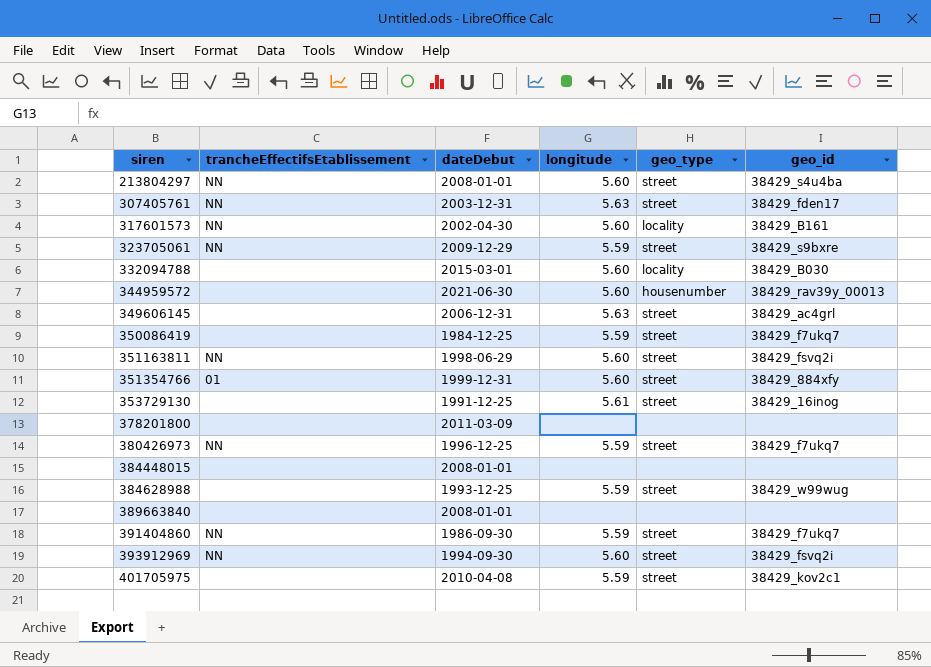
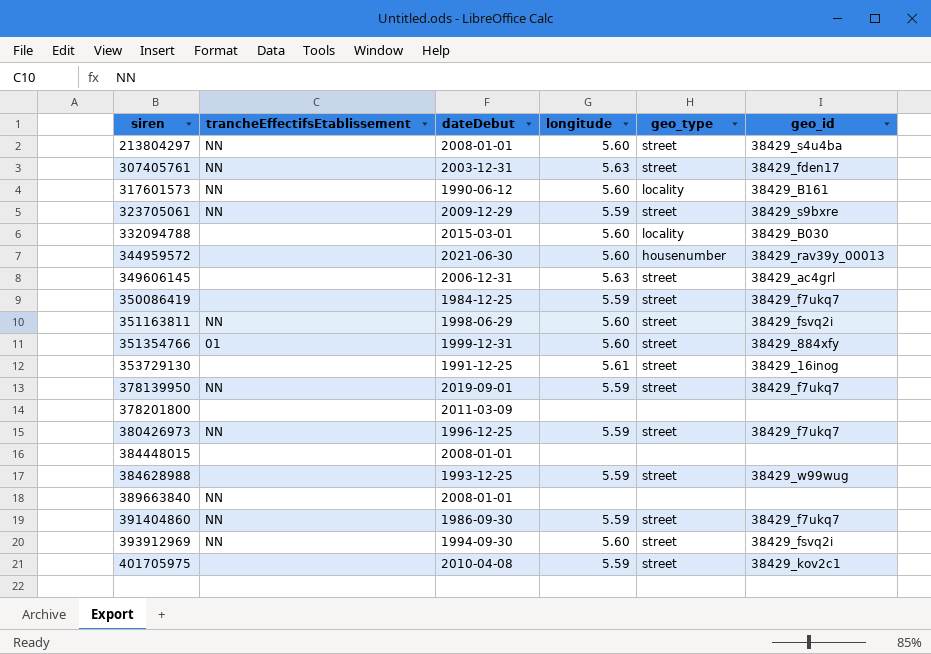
317601573 | dateDebut: 2002-04-30 -> 1990-06-12
row 378139950: none -> NN | 2019-09-01 | 5.59 | street | 38429_f7ukq7
389663840 | trancheEffectifsEtablissement: none -> NN

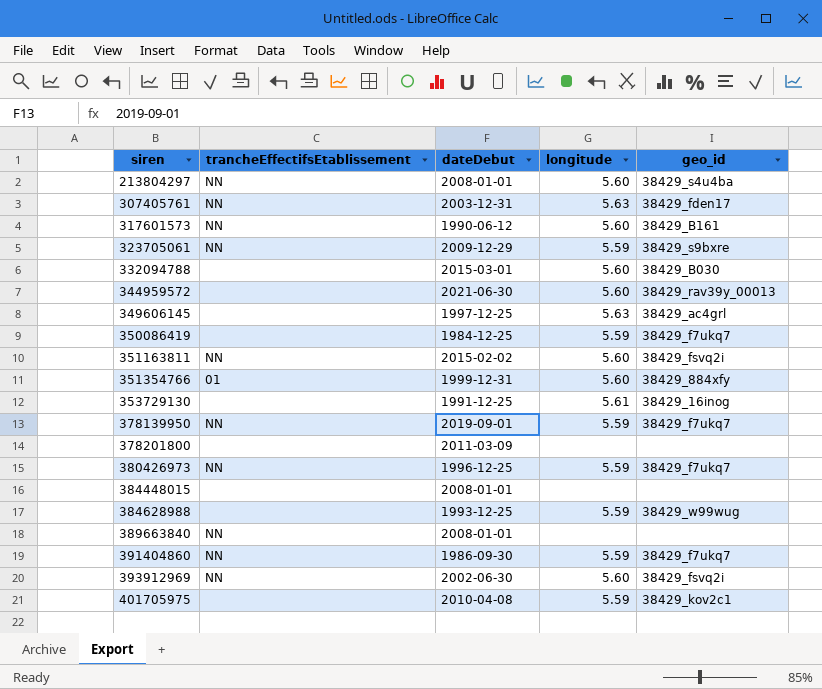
column geo_type | position: 5 -> none
349606145 | dateDebut: 2006-12-31 -> 1997-12-25
351163811 | dateDebut: 1998-06-29 -> 2015-02-02
393912969 | dateDebut: 1994-09-30 -> 2002-06-30

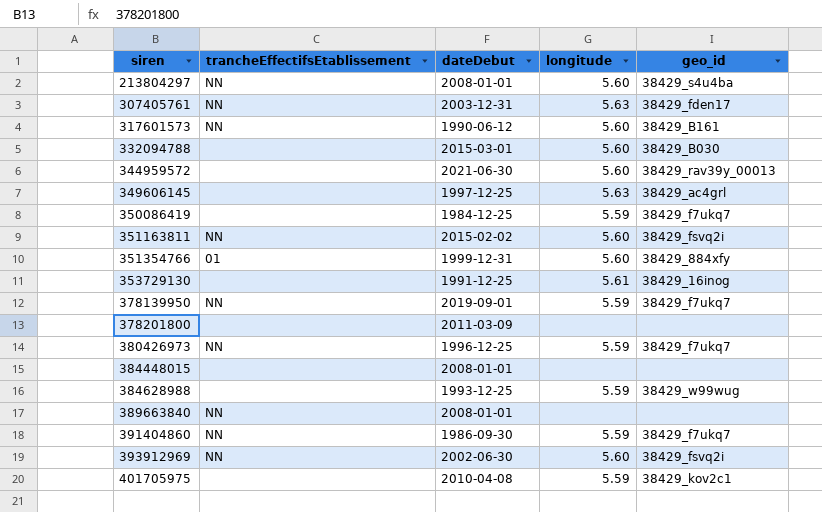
row 323705061: NN | 2009-12-29 | 5.59 | 38429_s9bxre -> none

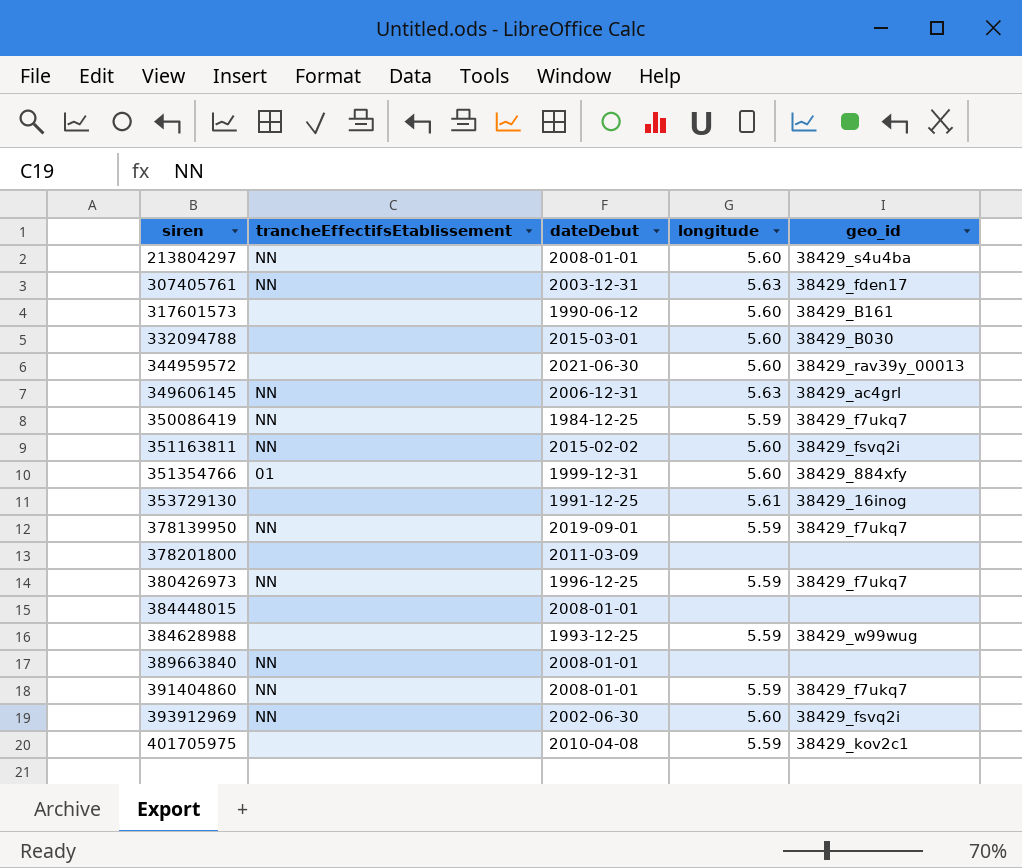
317601573 | trancheEffectifsEtablissement: NN -> none
349606145 | trancheEffectifsEtablissement: none -> NN
349606145 | dateDebut: 1997-12-25 -> 2006-12-31
350086419 | trancheEffectifsEtablissement: none -> NN
391404860 | dateDebut: 1986-09-30 -> 2008-01-01

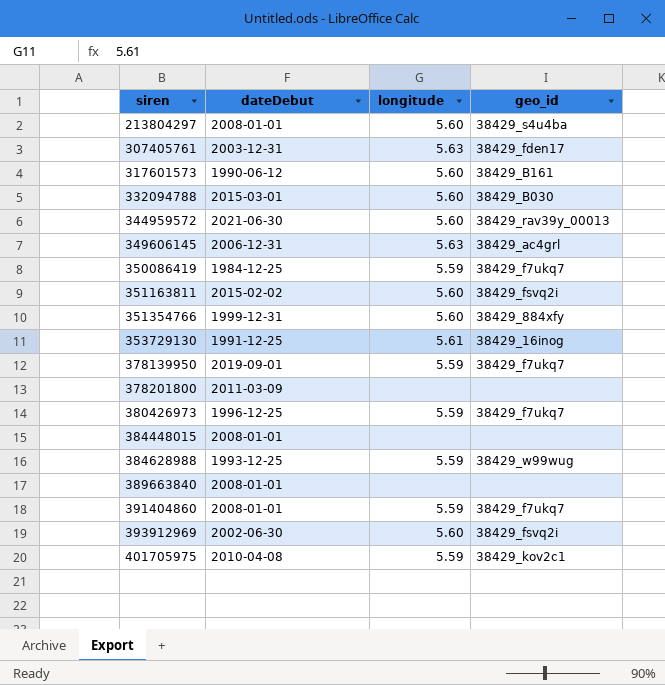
column trancheEffectifsEtablissement | position: 2 -> none

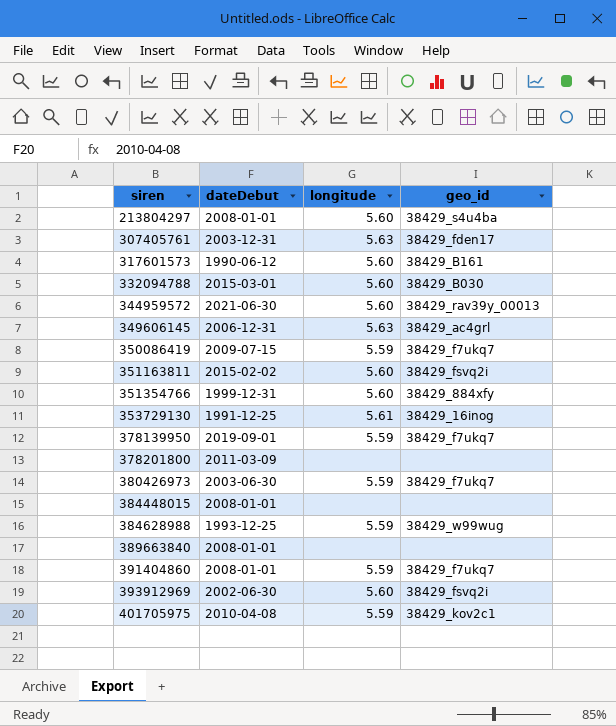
350086419 | dateDebut: 1984-12-25 -> 2009-07-15
380426973 | dateDebut: 1996-12-25 -> 2003-06-30

